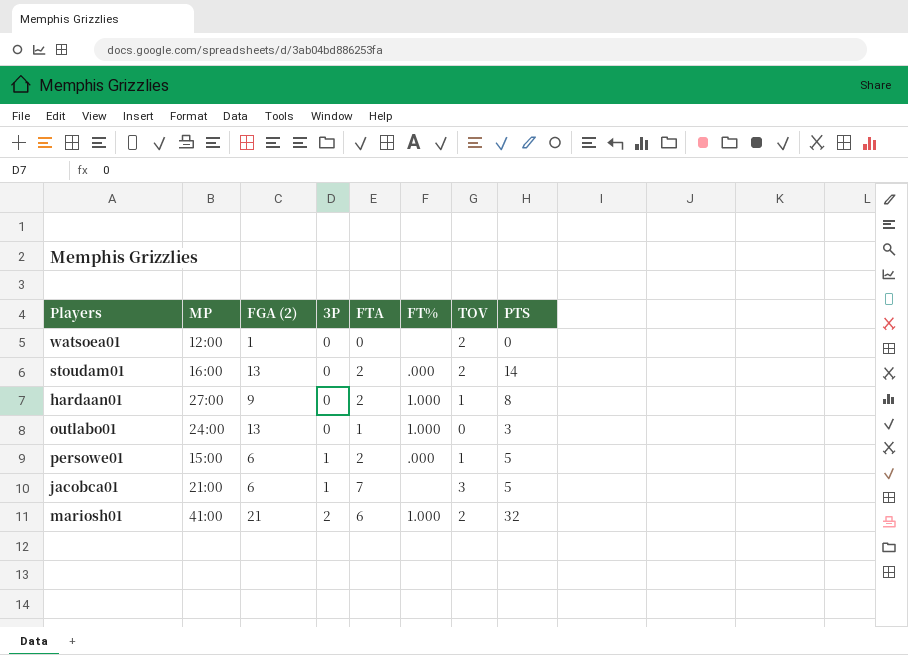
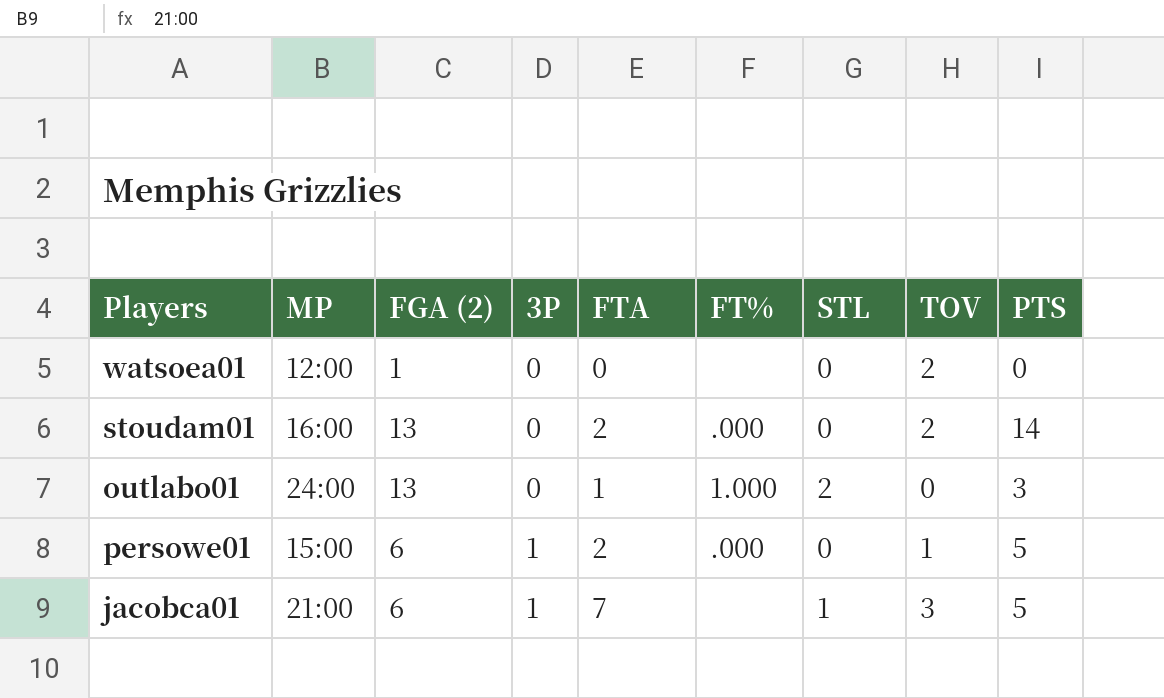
column STL | position: none -> 7
row hardaan01: 27:00 | 9 | 0 | 2 | 1.000 | 1 | 8 -> none
row mariosh01: 41:00 | 21 | 2 | 6 | 1.000 | 2 | 32 -> none

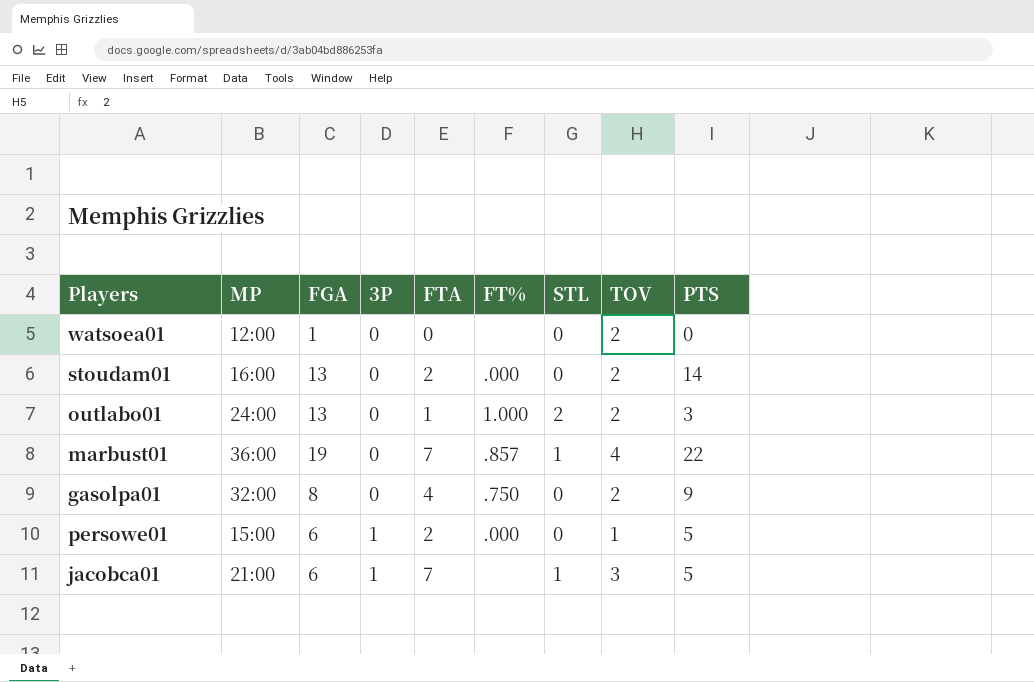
column name: FGA (2) -> FGA
outlabo01 | TOV: 0 -> 2
row marbust01: none -> 36:00 | 19 | 0 | 7 | .857 | 1 | 4 | 22
row gasolpa01: none -> 32:00 | 8 | 0 | 4 | .750 | 0 | 2 | 9

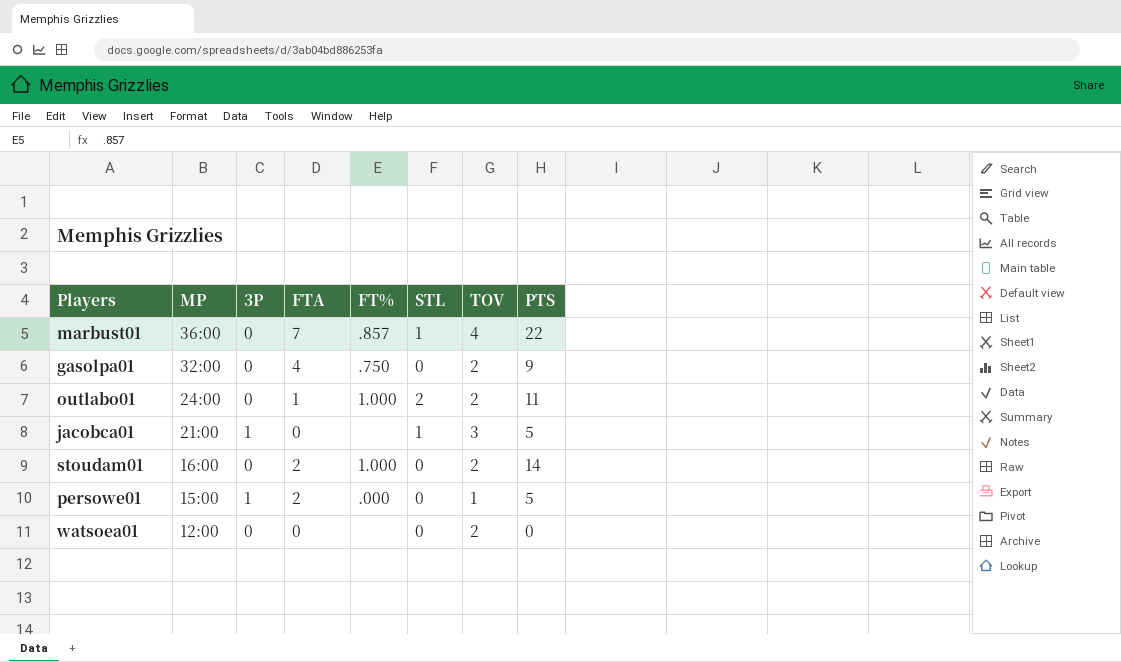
row order: 3P ascending -> MP descending
column FGA | position: 3 -> none
outlabo01 | PTS: 3 -> 11
jacobca01 | FTA: 7 -> 0
stoudam01 | FT%: .000 -> 1.000

